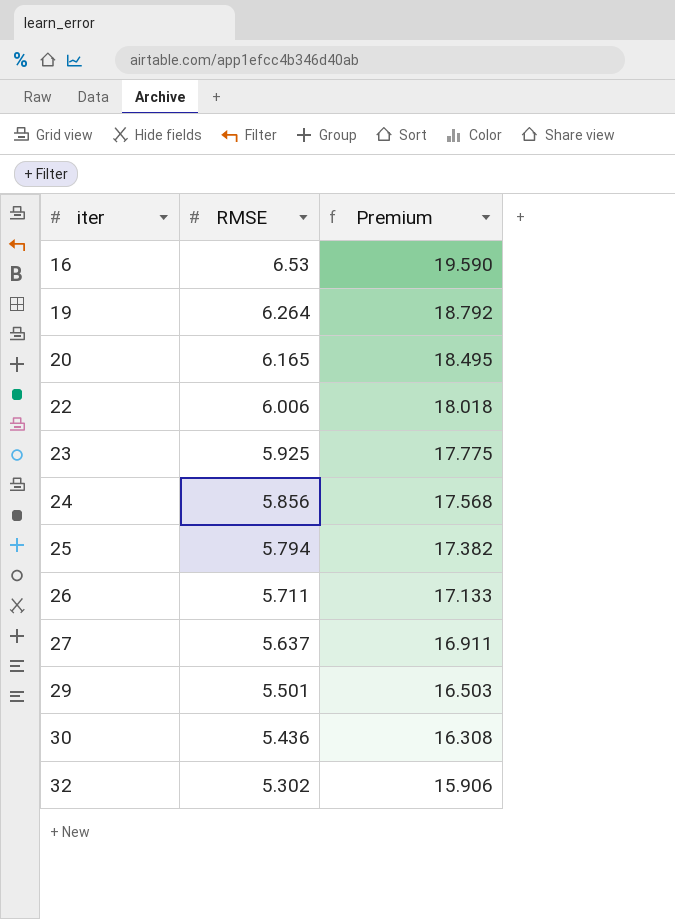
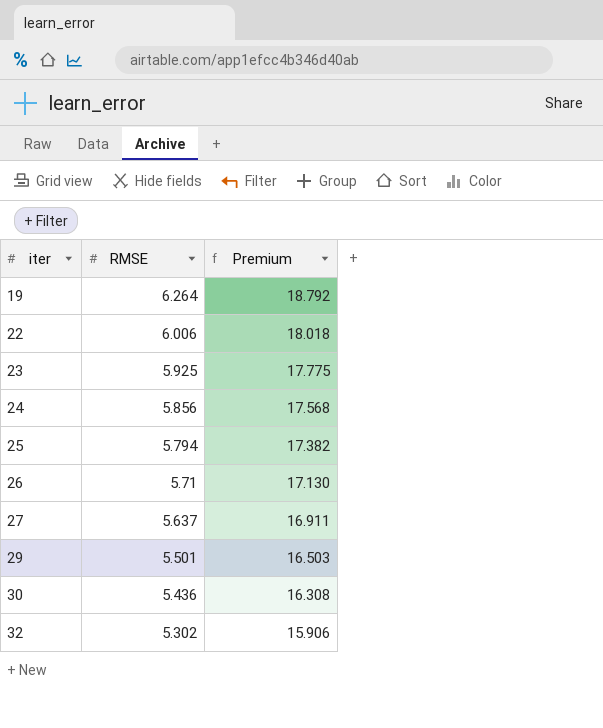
row 16: 6.53 | 19.590 -> none
row 20: 6.165 | 18.495 -> none
26 | RMSE: 5.711 -> 5.71
26 | Premium: 17.133 -> 17.130

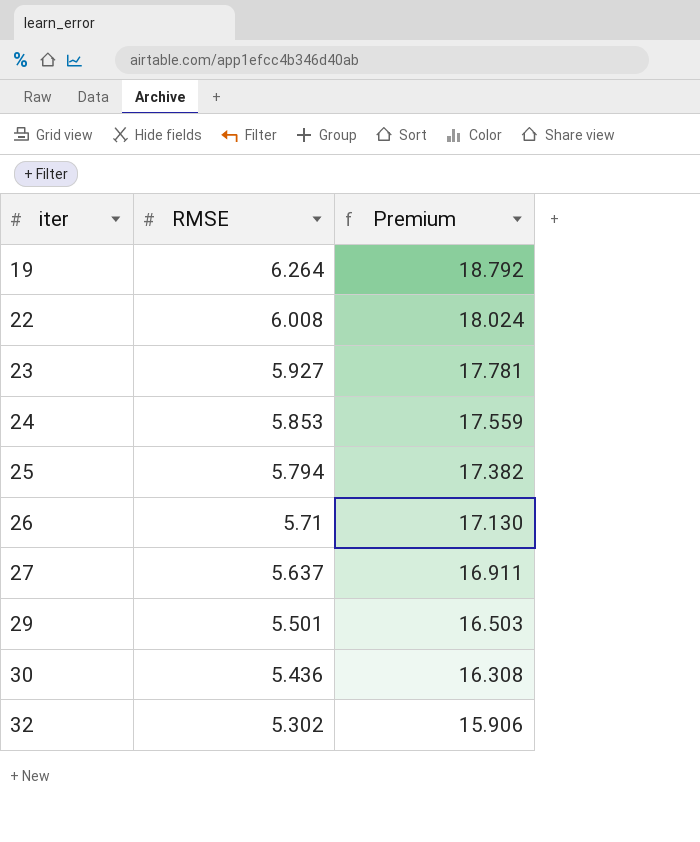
22 | RMSE: 6.006 -> 6.008
22 | Premium: 18.018 -> 18.024
23 | RMSE: 5.925 -> 5.927
23 | Premium: 17.775 -> 17.781
24 | RMSE: 5.856 -> 5.853
24 | Premium: 17.568 -> 17.559

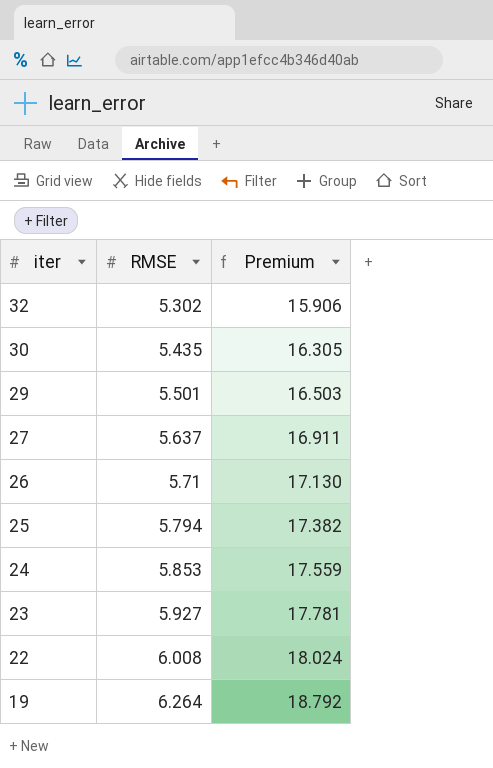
row order: iter ascending -> iter descending
30 | RMSE: 5.436 -> 5.435
30 | Premium: 16.308 -> 16.305

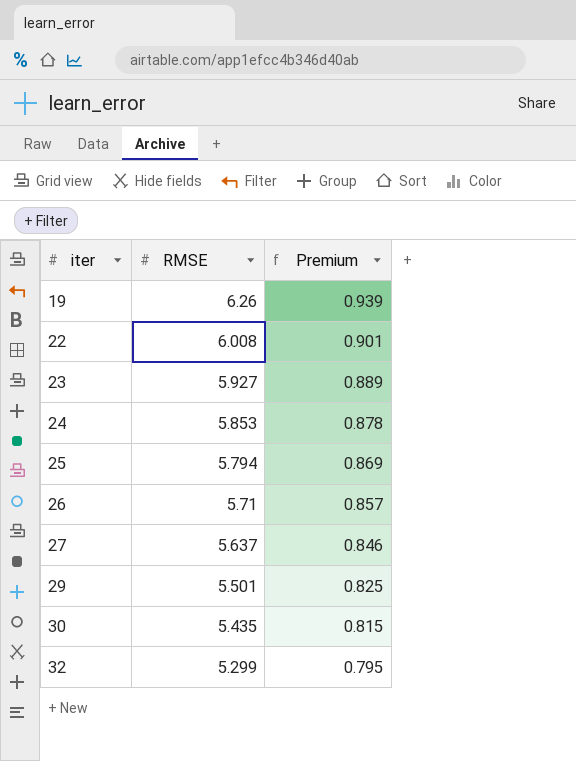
row order: iter descending -> iter ascending
column Premium | formula: [RMSE] * 3 -> [RMSE] * 0.15
19 | RMSE: 6.264 -> 6.26
32 | RMSE: 5.302 -> 5.299

